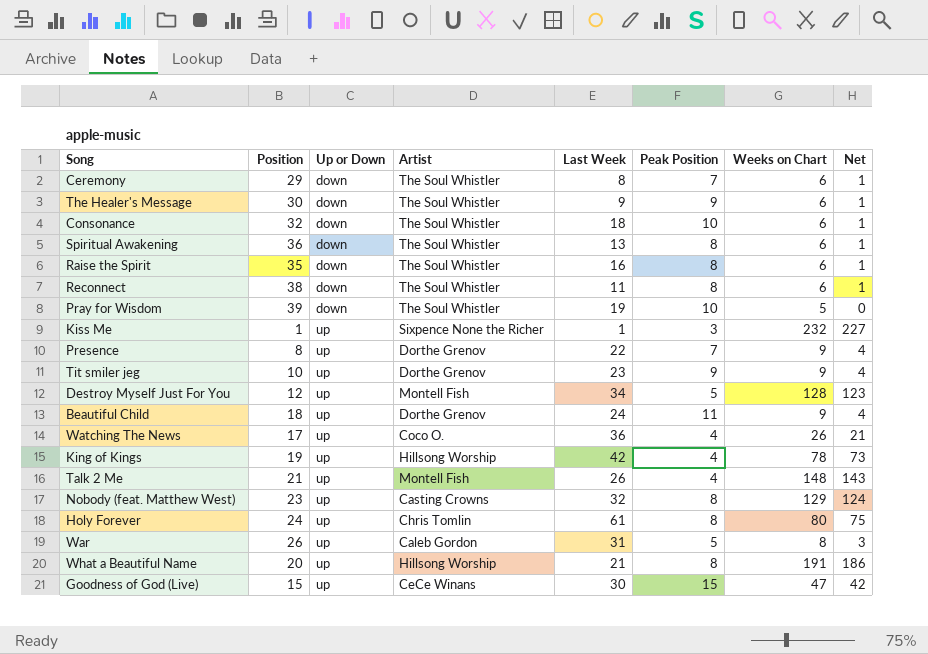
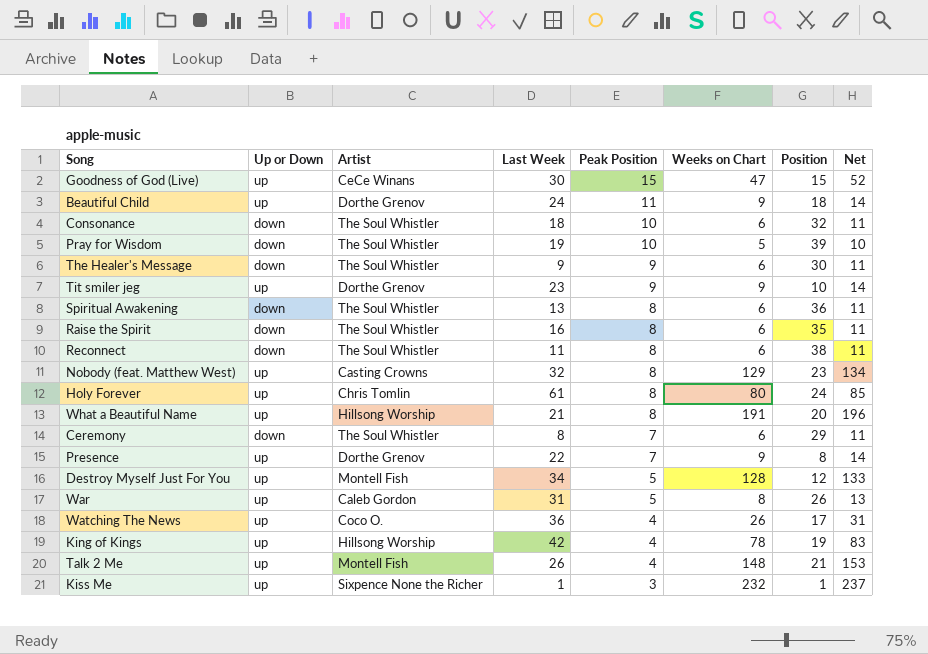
row order: Up or Down ascending -> Peak Position descending
column Position | position: 2 -> 7
column Net | formula: [Weeks on Chart] - 5 -> [Weeks on Chart] + 5

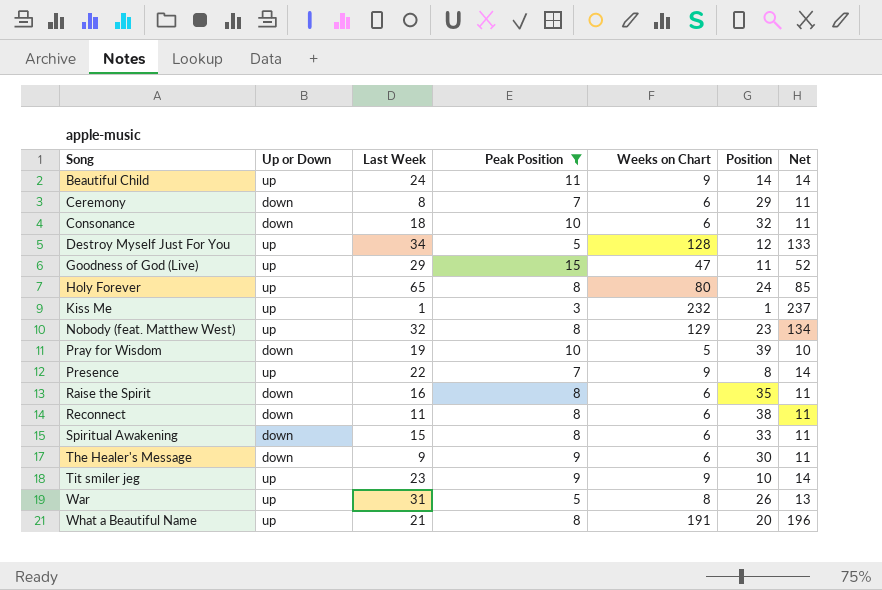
filter: none -> Peak Position != 4
row order: Peak Position descending -> Song ascending
column Artist | position: 3 -> none
Beautiful Child | Position: 18 -> 14
Goodness of God (Live) | Last Week: 30 -> 29
Goodness of God (Live) | Position: 15 -> 11
Holy Forever | Last Week: 61 -> 65
Spiritual Awakening | Last Week: 13 -> 15
Spiritual Awakening | Position: 36 -> 33

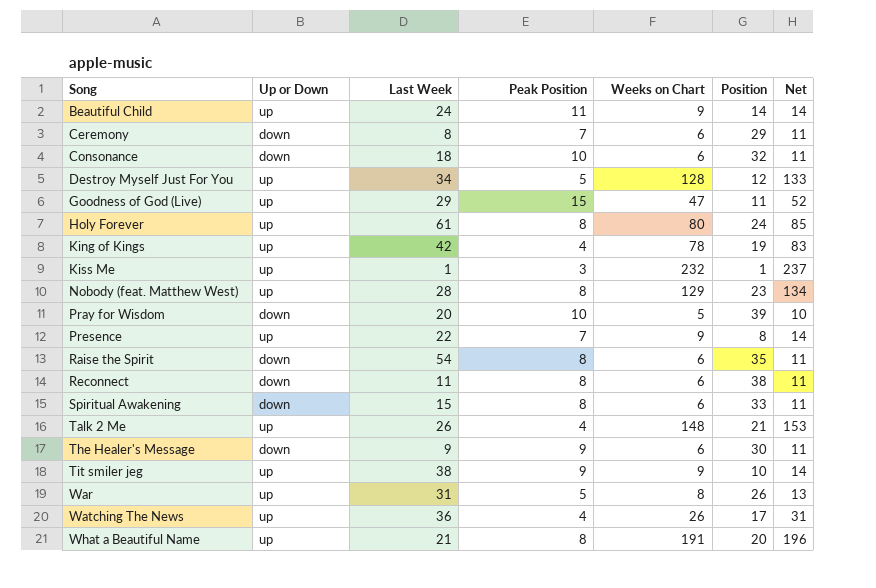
filter: Peak Position != 4 -> none
Holy Forever | Last Week: 65 -> 61
Nobody (feat. Matthew West) | Last Week: 32 -> 28
Pray for Wisdom | Last Week: 19 -> 20
Raise the Spirit | Last Week: 16 -> 54
Tit smiler jeg | Last Week: 23 -> 38

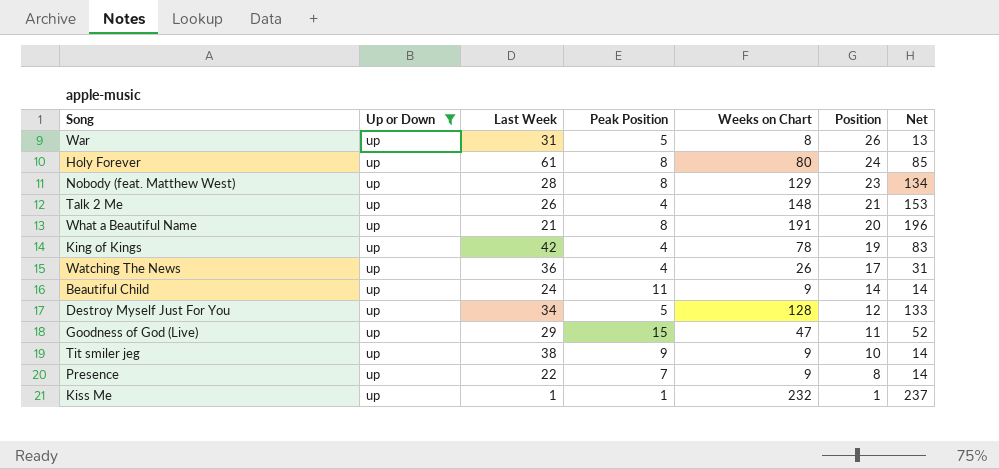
filter: none -> Up or Down = up
row order: Song ascending -> Position descending
Kiss Me | Peak Position: 3 -> 1

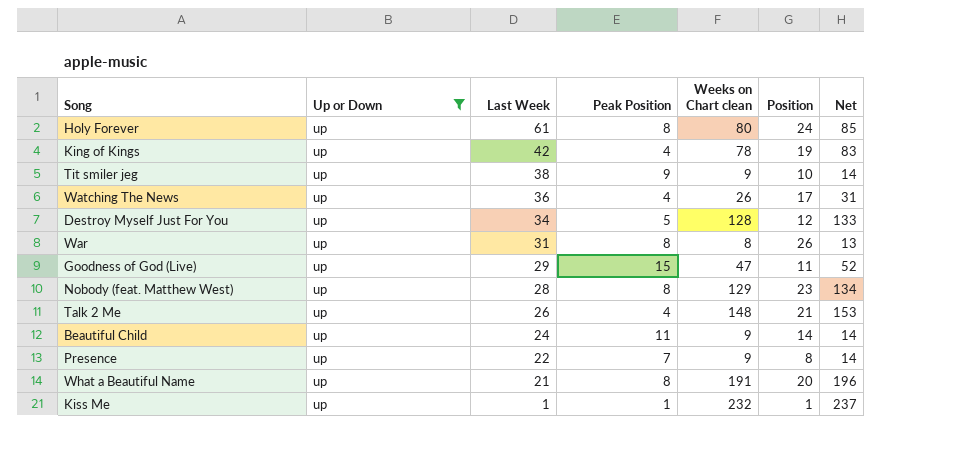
row order: Position descending -> Last Week descending
column name: Weeks on Chart -> Weeks on Chart clean
War | Peak Position: 5 -> 8

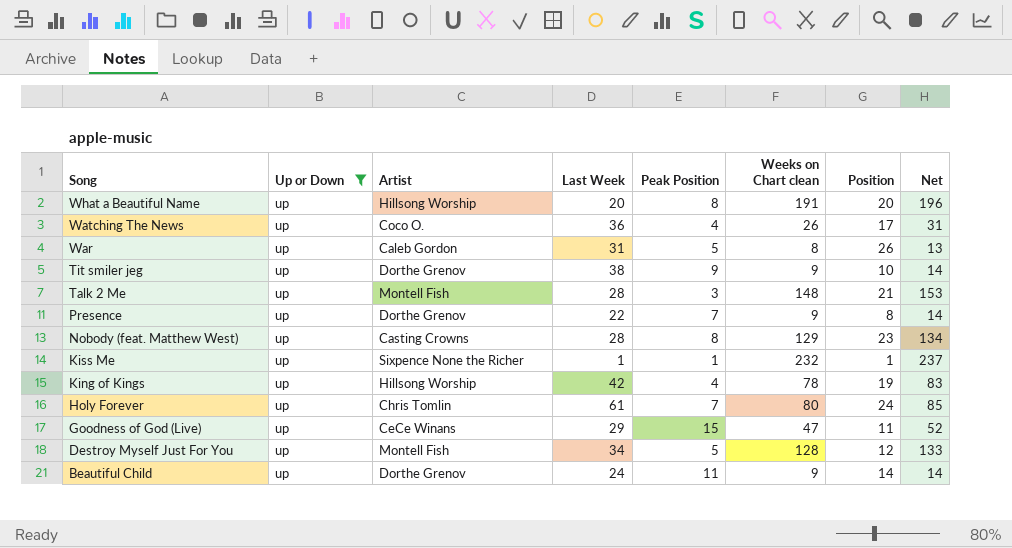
row order: Last Week descending -> Song descending
column Artist | position: none -> 3
What a Beautiful Name | Last Week: 21 -> 20
War | Peak Position: 8 -> 5
Talk 2 Me | Last Week: 26 -> 28
Talk 2 Me | Peak Position: 4 -> 3
Holy Forever | Peak Position: 8 -> 7

